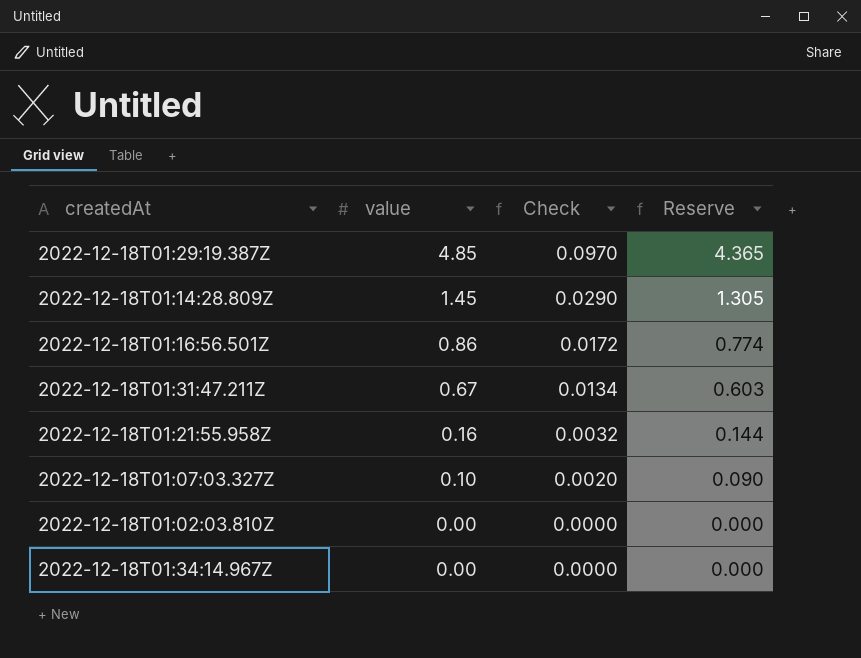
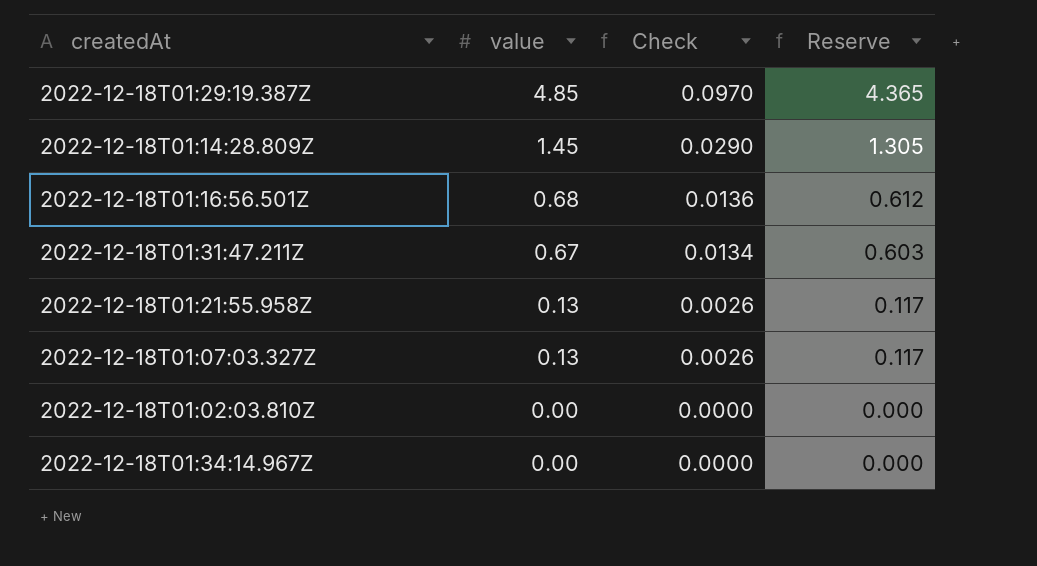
2022-12-18T01:16:56.501Z | value: 0.86 -> 0.68
2022-12-18T01:16:56.501Z | Check: 0.0172 -> 0.0136
2022-12-18T01:16:56.501Z | Reserve: 0.774 -> 0.612
2022-12-18T01:21:55.958Z | value: 0.16 -> 0.13
2022-12-18T01:21:55.958Z | Check: 0.0032 -> 0.0026
2022-12-18T01:21:55.958Z | Reserve: 0.144 -> 0.117
2022-12-18T01:07:03.327Z | value: 0.10 -> 0.13
2022-12-18T01:07:03.327Z | Check: 0.0020 -> 0.0026
2022-12-18T01:07:03.327Z | Reserve: 0.090 -> 0.117

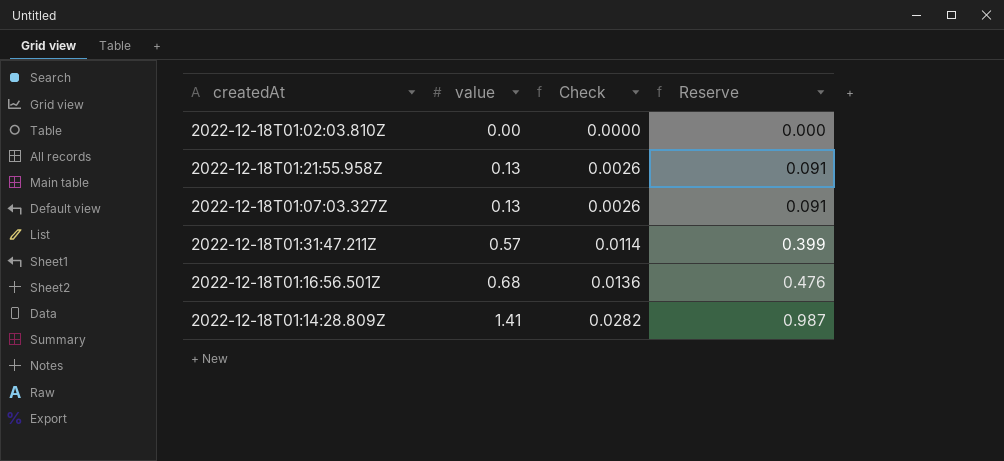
row order: value descending -> value ascending
column Reserve | formula: [value] * 0.9 -> [value] * 0.7
row 2022-12-18T01:29:19.387Z: 4.85 | 0.0970 | 4.365 -> none
row 2022-12-18T01:34:14.967Z: 0.00 | 0.0000 | 0.000 -> none
2022-12-18T01:31:47.211Z | value: 0.67 -> 0.57
2022-12-18T01:31:47.211Z | Check: 0.0134 -> 0.0114
2022-12-18T01:14:28.809Z | value: 1.45 -> 1.41
2022-12-18T01:14:28.809Z | Check: 0.0290 -> 0.0282

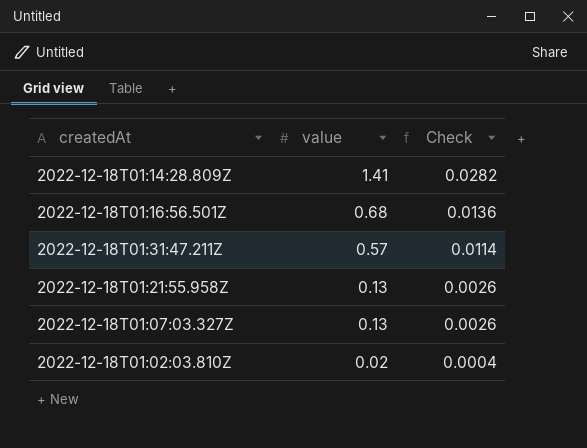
row order: value ascending -> value descending
column Reserve | formula: [value] * 0.7 -> none
2022-12-18T01:02:03.810Z | value: 0.00 -> 0.02
2022-12-18T01:02:03.810Z | Check: 0.0000 -> 0.0004

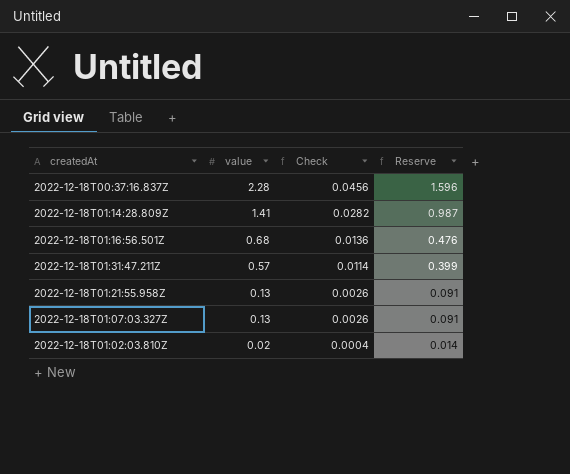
column Reserve | formula: none -> [value] * 0.7
row 2022-12-18T00:37:16.837Z: none -> 2.28 | 0.0456 | 1.596

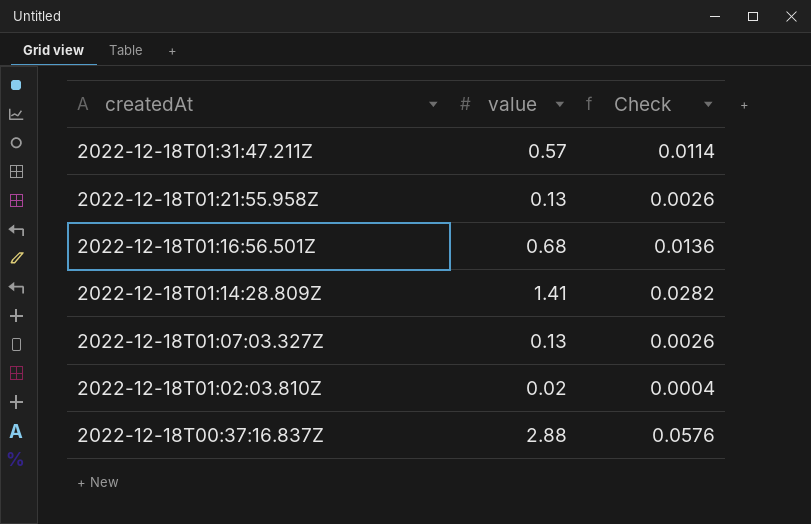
row order: value descending -> createdAt descending
column Reserve | formula: [value] * 0.7 -> none
2022-12-18T00:37:16.837Z | value: 2.28 -> 2.88
2022-12-18T00:37:16.837Z | Check: 0.0456 -> 0.0576

